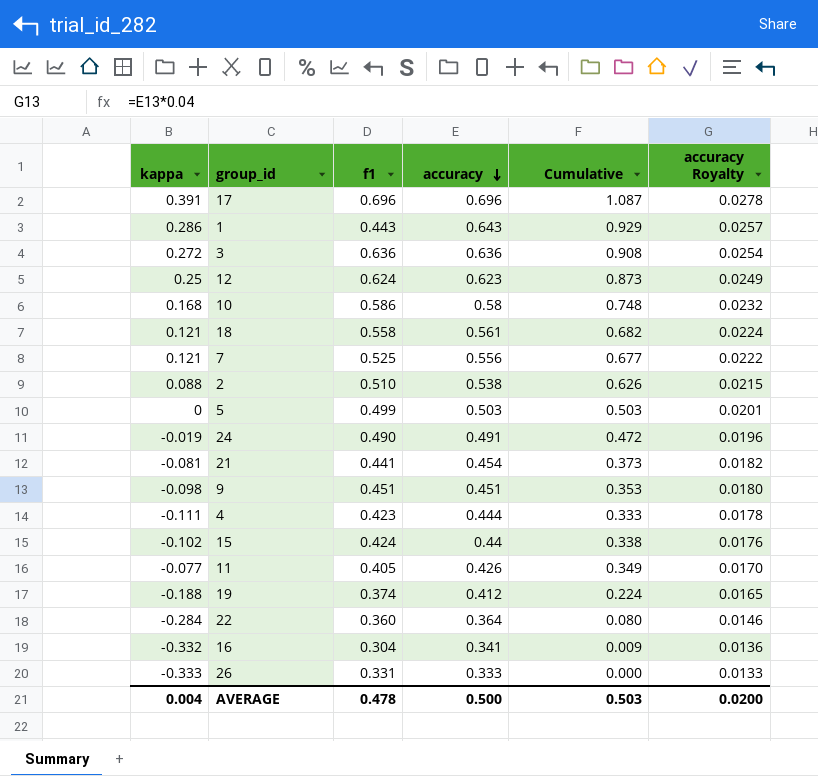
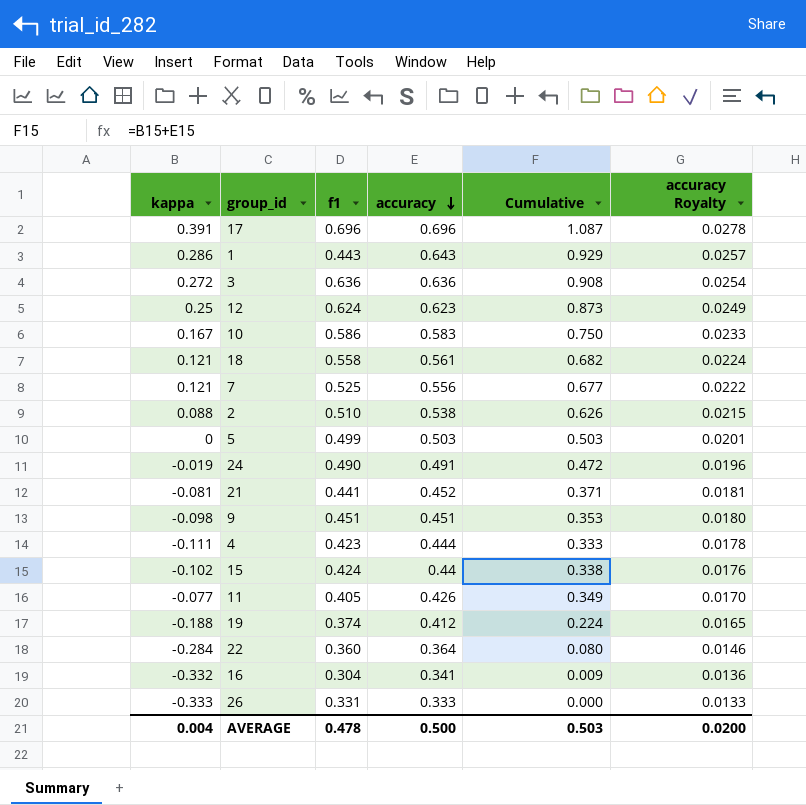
10 | kappa: 0.168 -> 0.167
10 | accuracy: 0.58 -> 0.583
10 | Cumulative: 0.748 -> 0.750
10 | accuracy Royalty: 0.0232 -> 0.0233
21 | accuracy: 0.454 -> 0.452
21 | Cumulative: 0.373 -> 0.371
21 | accuracy Royalty: 0.0182 -> 0.0181

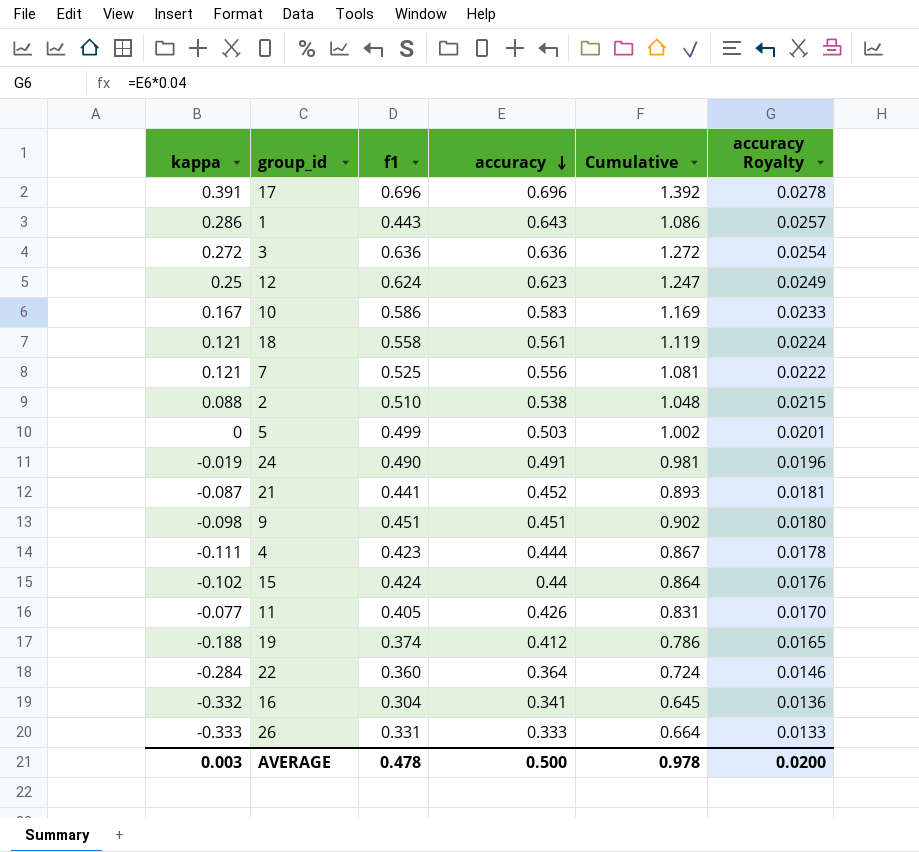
column Cumulative | formula: [kappa] + [accuracy] -> [f1] + [accuracy]
21 | kappa: -0.081 -> -0.087
AVERAGE | kappa: 0.004 -> 0.003
AVERAGE | Cumulative: 0.503 -> 0.978

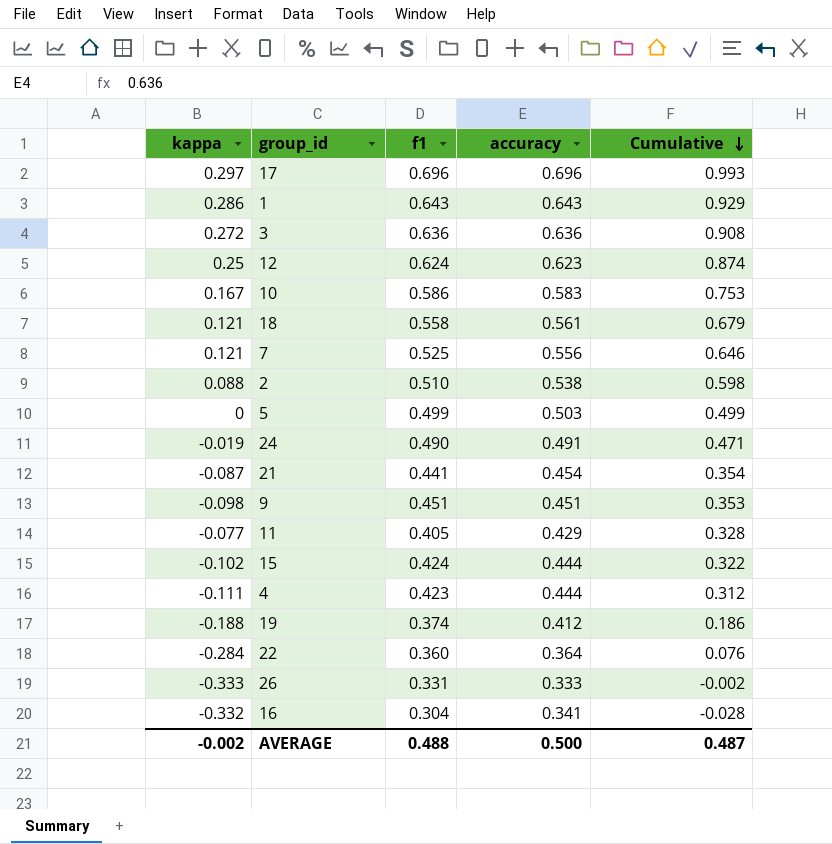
row order: accuracy descending -> Cumulative descending
column accuracy Royalty | formula: [accuracy] * 0.04 -> none
column Cumulative | formula: [f1] + [accuracy] -> [kappa] + [f1]
17 | kappa: 0.391 -> 0.297
1 | f1: 0.443 -> 0.643
21 | accuracy: 0.452 -> 0.454
11 | accuracy: 0.426 -> 0.429
15 | accuracy: 0.44 -> 0.444
AVERAGE | kappa: 0.003 -> -0.002
AVERAGE | f1: 0.478 -> 0.488
AVERAGE | Cumulative: 0.978 -> 0.487

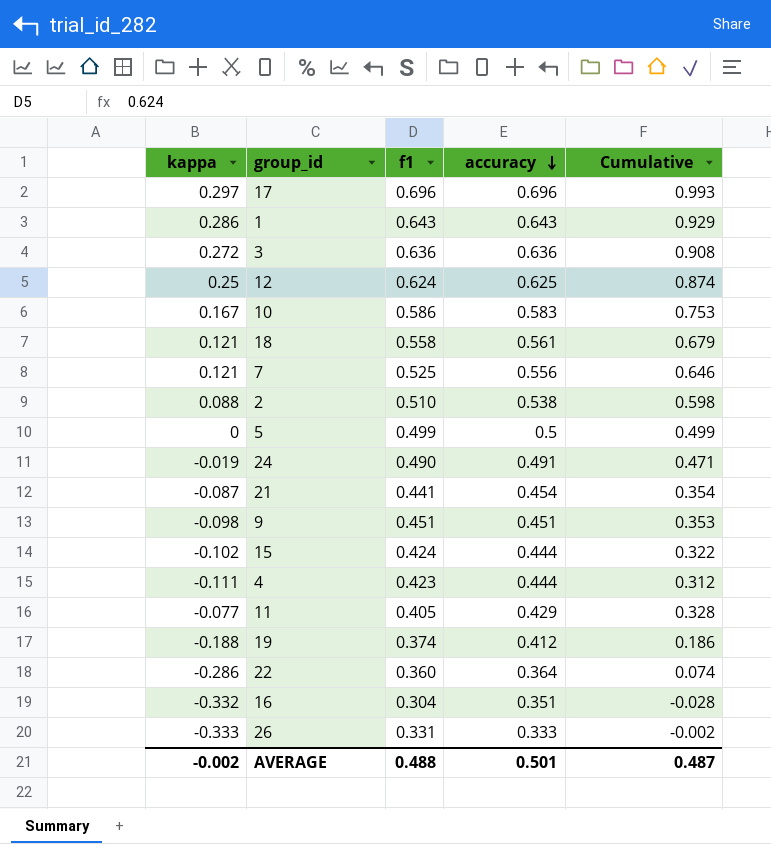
row order: Cumulative descending -> accuracy descending
12 | accuracy: 0.623 -> 0.625
5 | accuracy: 0.503 -> 0.5
22 | kappa: -0.284 -> -0.286
22 | Cumulative: 0.076 -> 0.074
16 | accuracy: 0.341 -> 0.351
AVERAGE | accuracy: 0.500 -> 0.501

